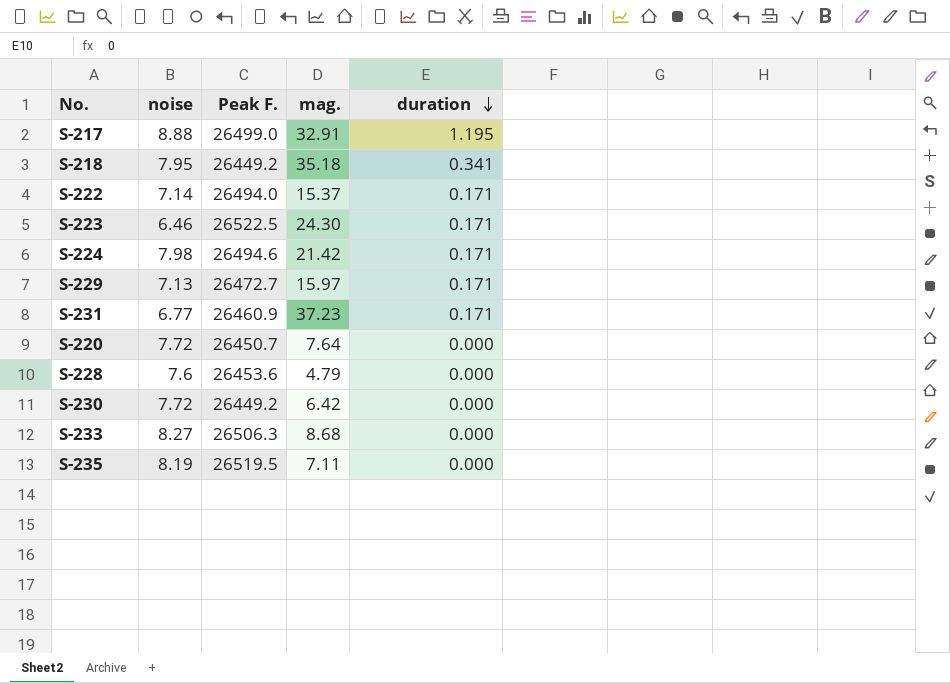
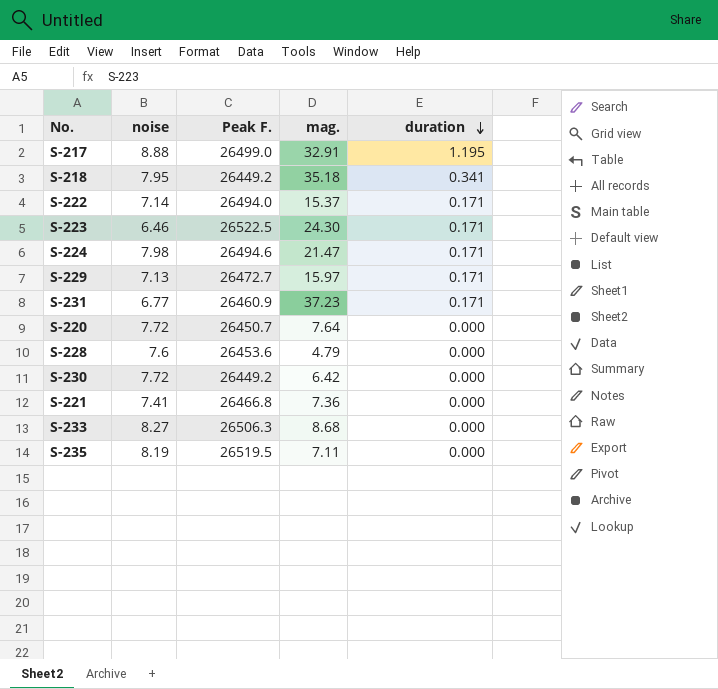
S-224 | mag.: 21.42 -> 21.47
row S-221: none -> 7.41 | 26466.8 | 7.36 | 0.000

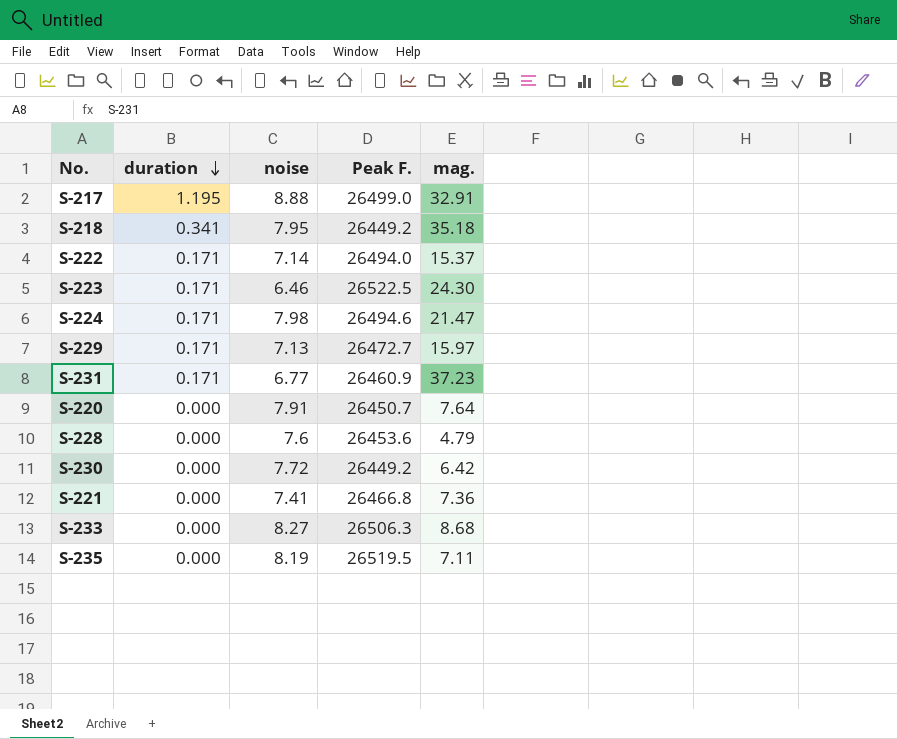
column duration | position: 5 -> 2
S-220 | noise: 7.72 -> 7.91

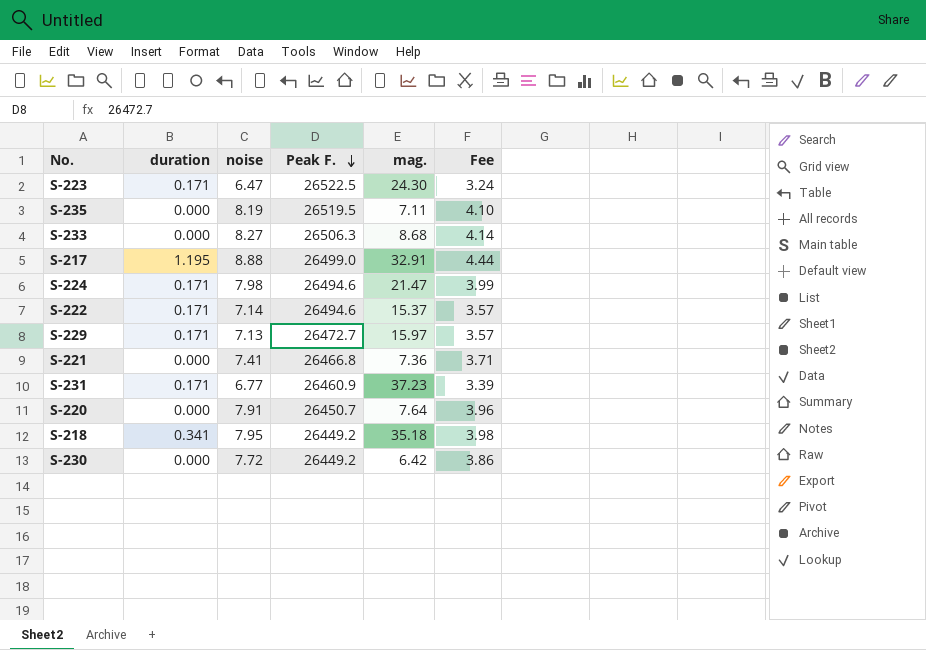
row order: duration descending -> Peak F. descending
column Fee | formula: none -> [noise] * 0.5
row S-228: 0.000 | 7.6 | 26453.6 | 4.79 -> none
S-223 | noise: 6.46 -> 6.47
S-222 | Peak F.: 26494.0 -> 26494.6

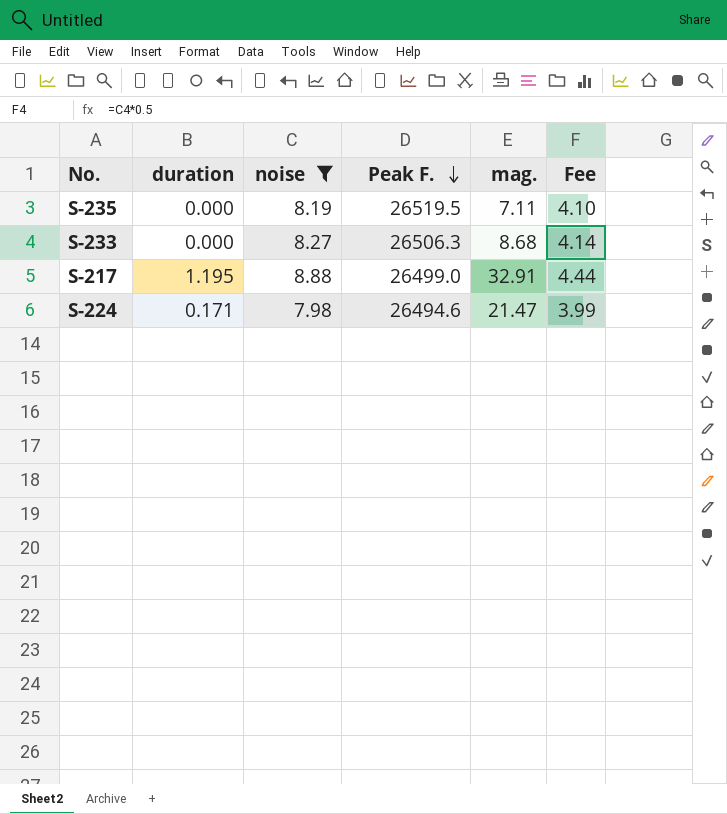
filter: none -> noise >= 7.98

